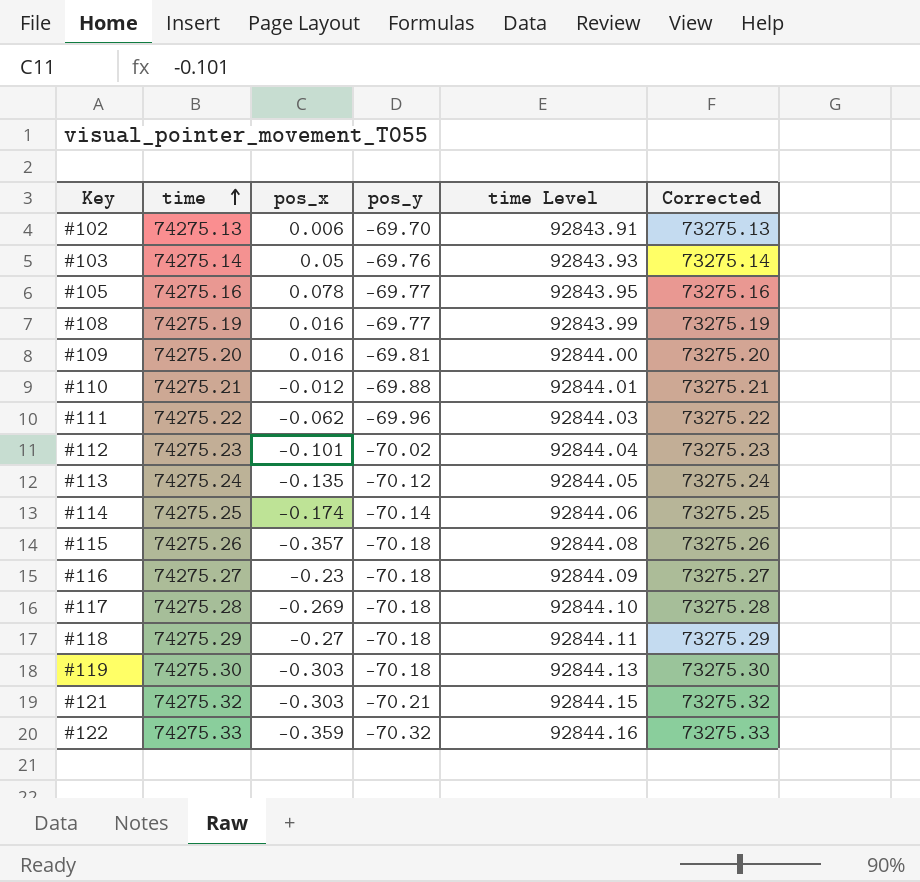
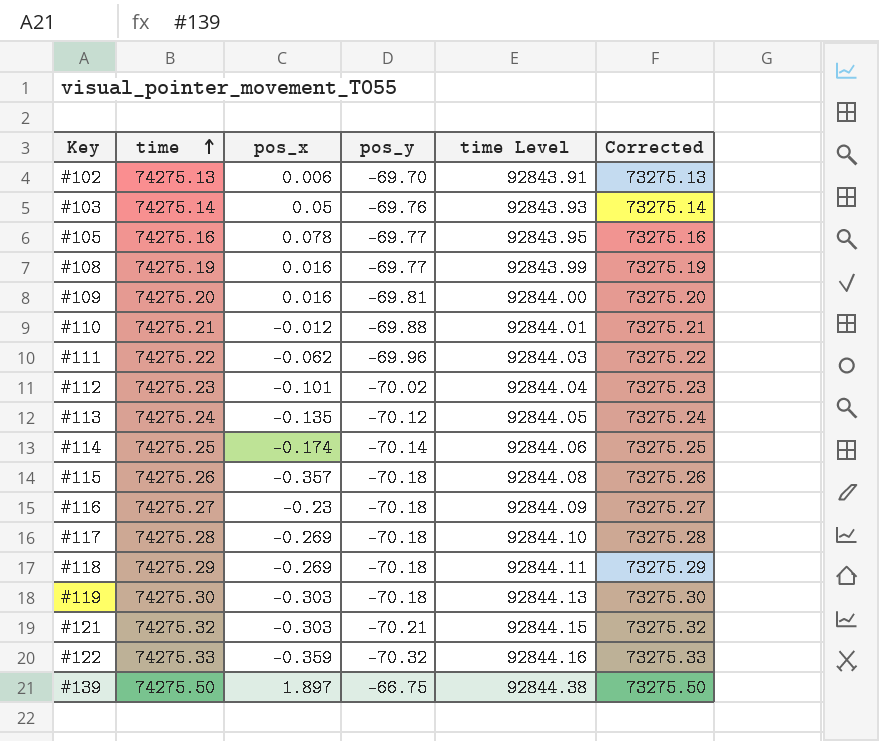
#118 | pos_x: -0.27 -> -0.269
row #139: none -> 74275.50 | 1.897 | -66.75 | 92844.38 | 73275.50

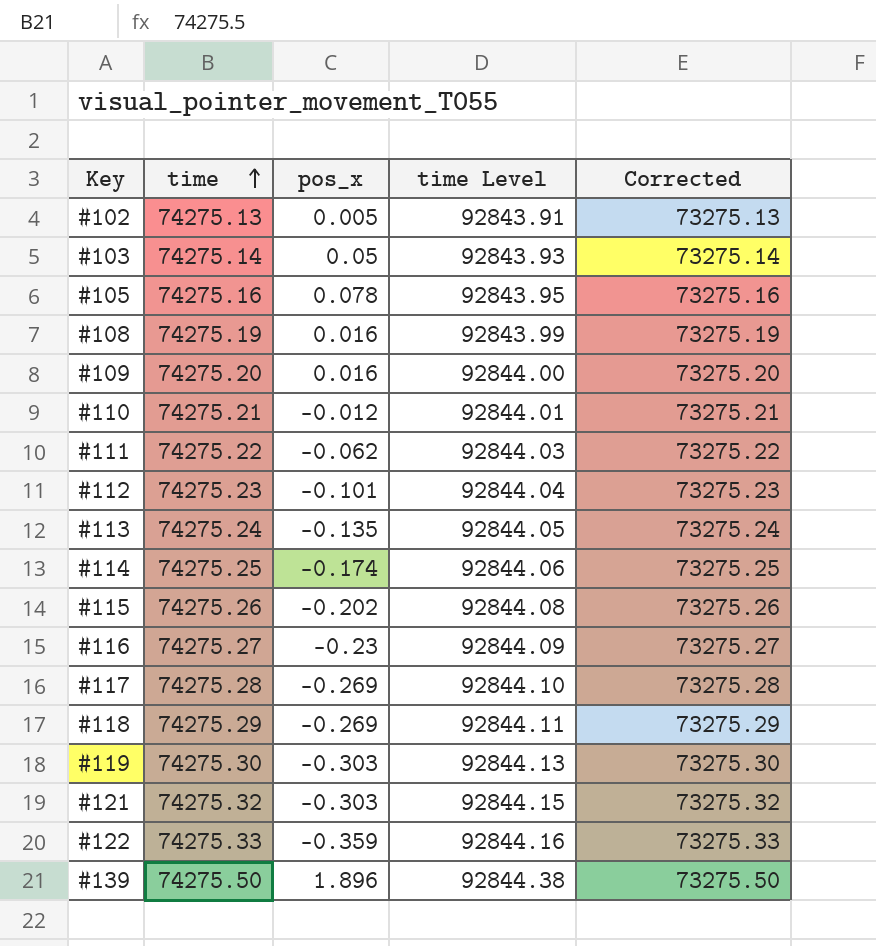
column pos_y | position: 4 -> none
#102 | pos_x: 0.006 -> 0.005
#115 | pos_x: -0.357 -> -0.202
#139 | pos_x: 1.897 -> 1.896

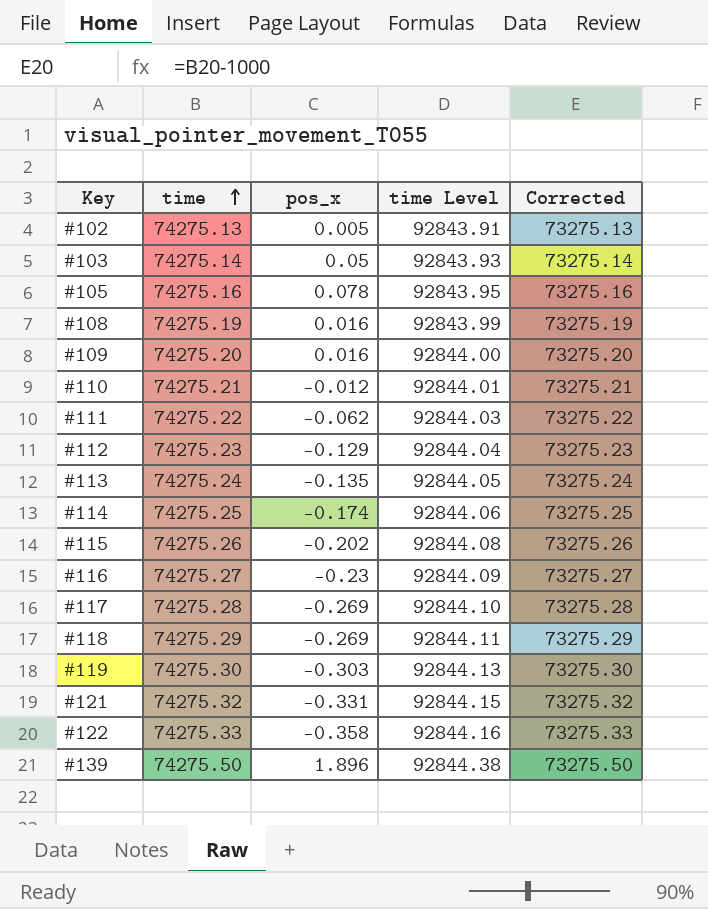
#112 | pos_x: -0.101 -> -0.129
#121 | pos_x: -0.303 -> -0.331
#122 | pos_x: -0.359 -> -0.358

